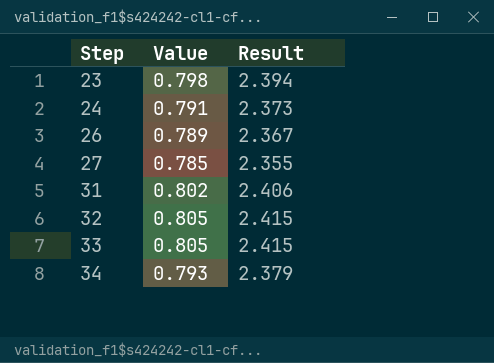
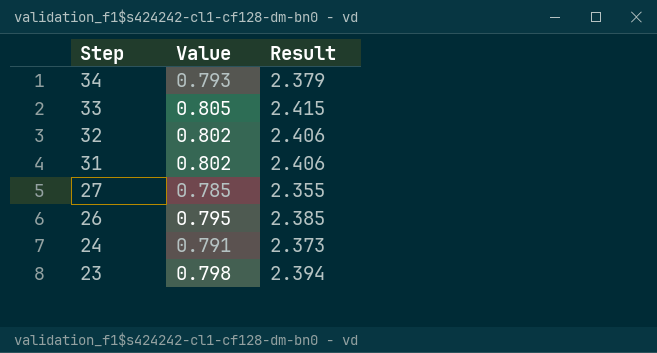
row order: Step ascending -> Step descending
32 | Value: 0.805 -> 0.802
32 | Result: 2.415 -> 2.406
26 | Value: 0.789 -> 0.795
26 | Result: 2.367 -> 2.385

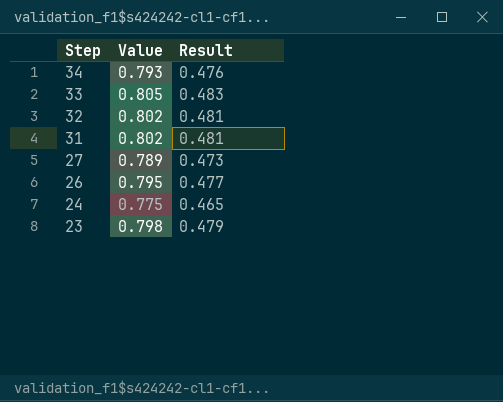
column Result | formula: [Value] * 3 -> [Value] * 0.6
27 | Value: 0.785 -> 0.789
24 | Value: 0.791 -> 0.775

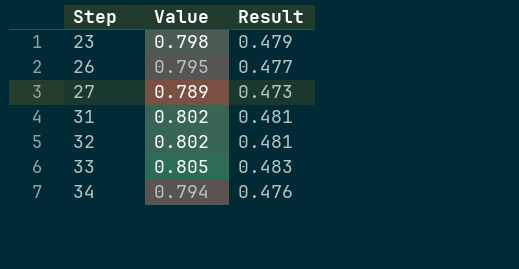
row order: Step descending -> Step ascending
row 24: 0.775 | 0.465 -> none
34 | Value: 0.793 -> 0.794

